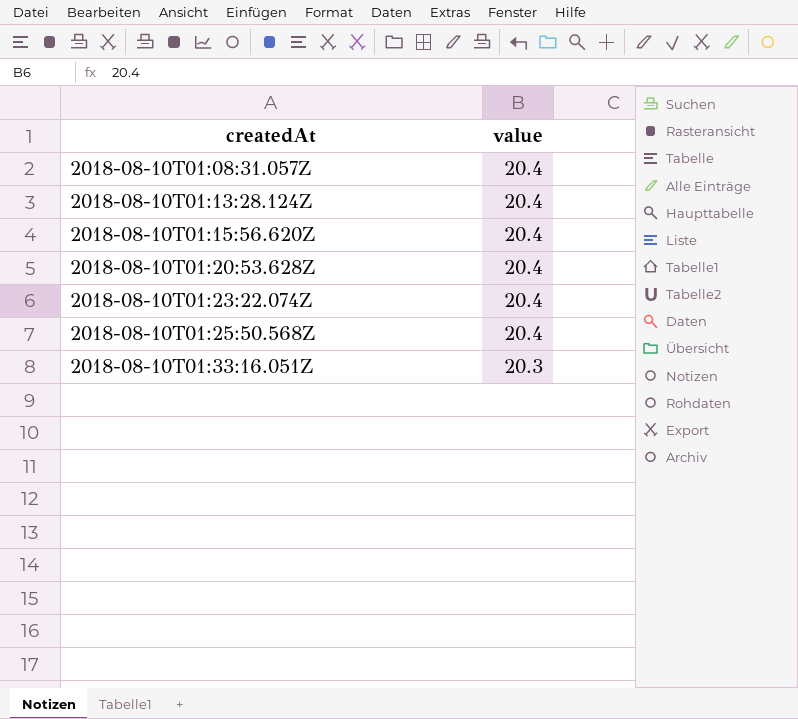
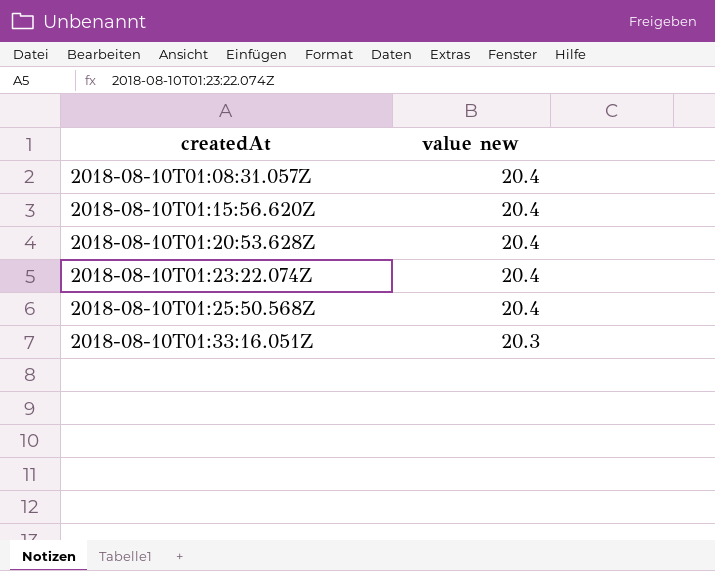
column name: value -> value new
row 2018-08-10T01:13:28.124Z: 20.4 -> none

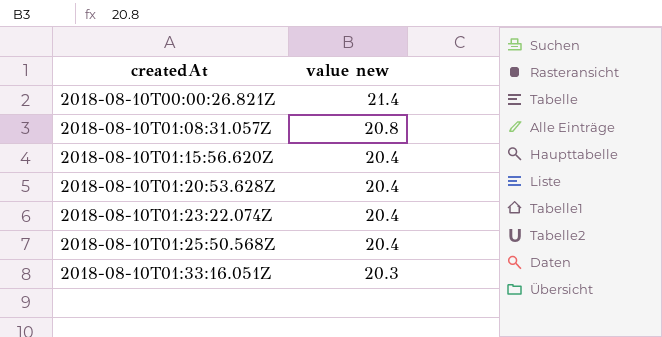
row 2018-08-10T00:00:26.821Z: none -> 21.4
2018-08-10T01:08:31.057Z | value new: 20.4 -> 20.8

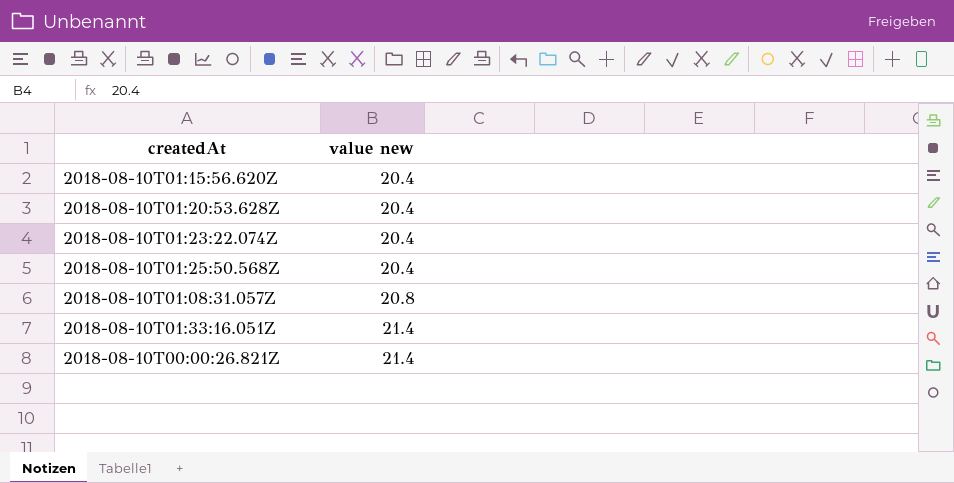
row order: createdAt ascending -> value new ascending
2018-08-10T01:33:16.051Z | value new: 20.3 -> 21.4

